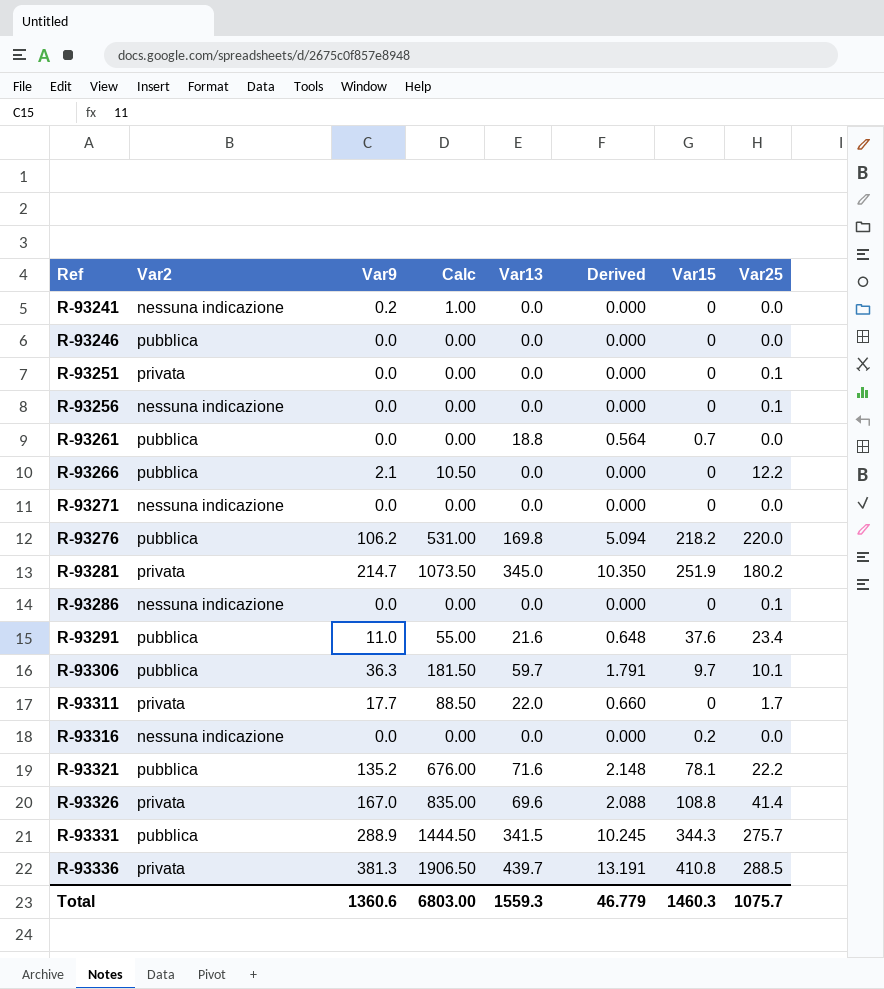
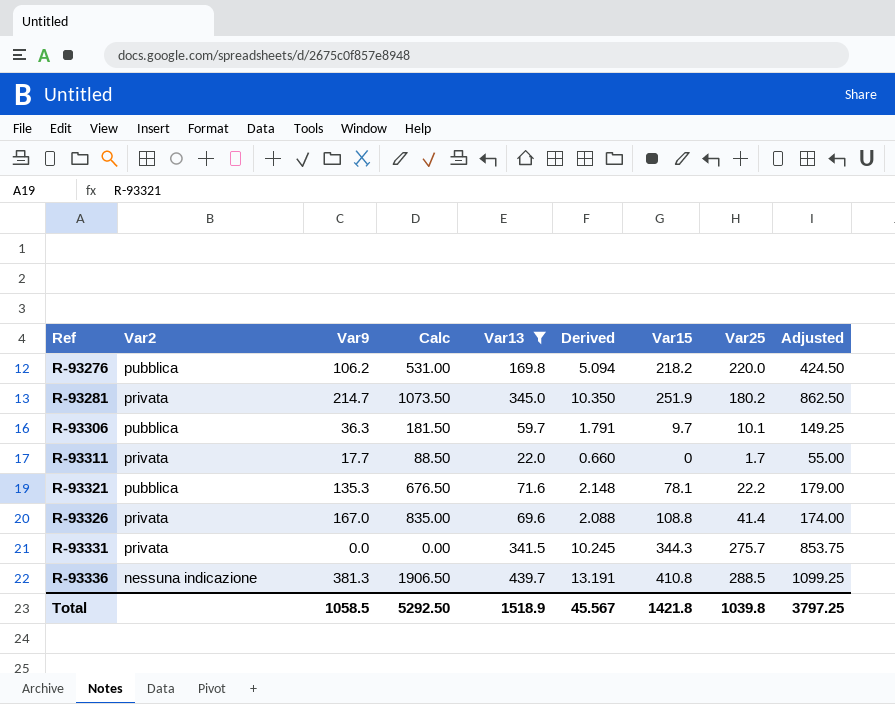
filter: none -> Var13 >= 22.0
column Adjusted | formula: none -> [Var13] * 2.5
R-93321 | Var9: 135.2 -> 135.3
R-93321 | Calc: 676.00 -> 676.50
R-93331 | Var2: pubblica -> privata
R-93331 | Var9: 288.9 -> 0.0
R-93331 | Calc: 1444.50 -> 0.00
R-93336 | Var2: privata -> nessuna indicazione
Total | Var9: 1360.6 -> 1058.5
Total | Calc: 6803.00 -> 5292.50
Total | Var13: 1559.3 -> 1518.9
Total | Derived: 46.779 -> 45.567
Total | Var15: 1460.3 -> 1421.8
Total | Var25: 1075.7 -> 1039.8

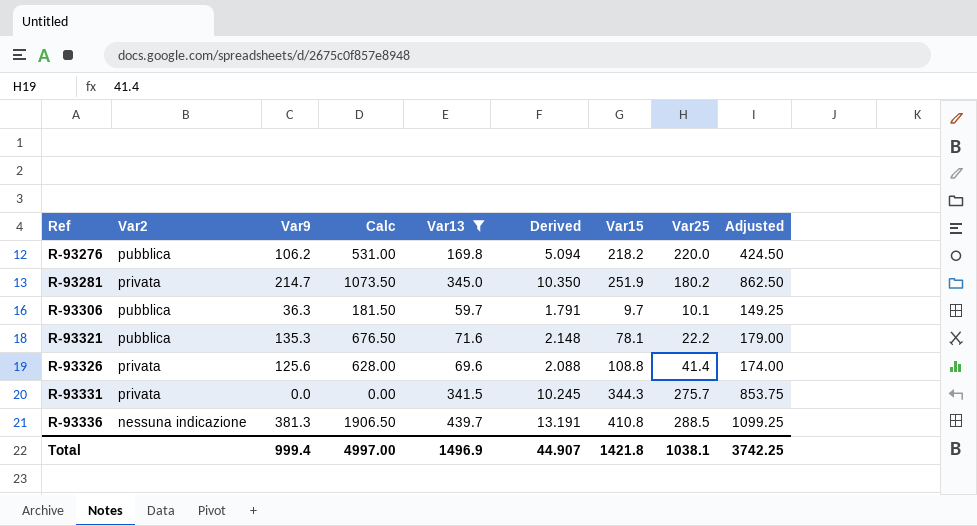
row R-93311: privata | 17.7 | 88.50 | 22.0 | 0.660 | 0 | 1.7 | 55.00 -> none
R-93326 | Var9: 167.0 -> 125.6
R-93326 | Calc: 835.00 -> 628.00
Total | Var9: 1058.5 -> 999.4
Total | Calc: 5292.50 -> 4997.00
Total | Var13: 1518.9 -> 1496.9
Total | Derived: 45.567 -> 44.907
Total | Var25: 1039.8 -> 1038.1
Total | Adjusted: 3797.25 -> 3742.25

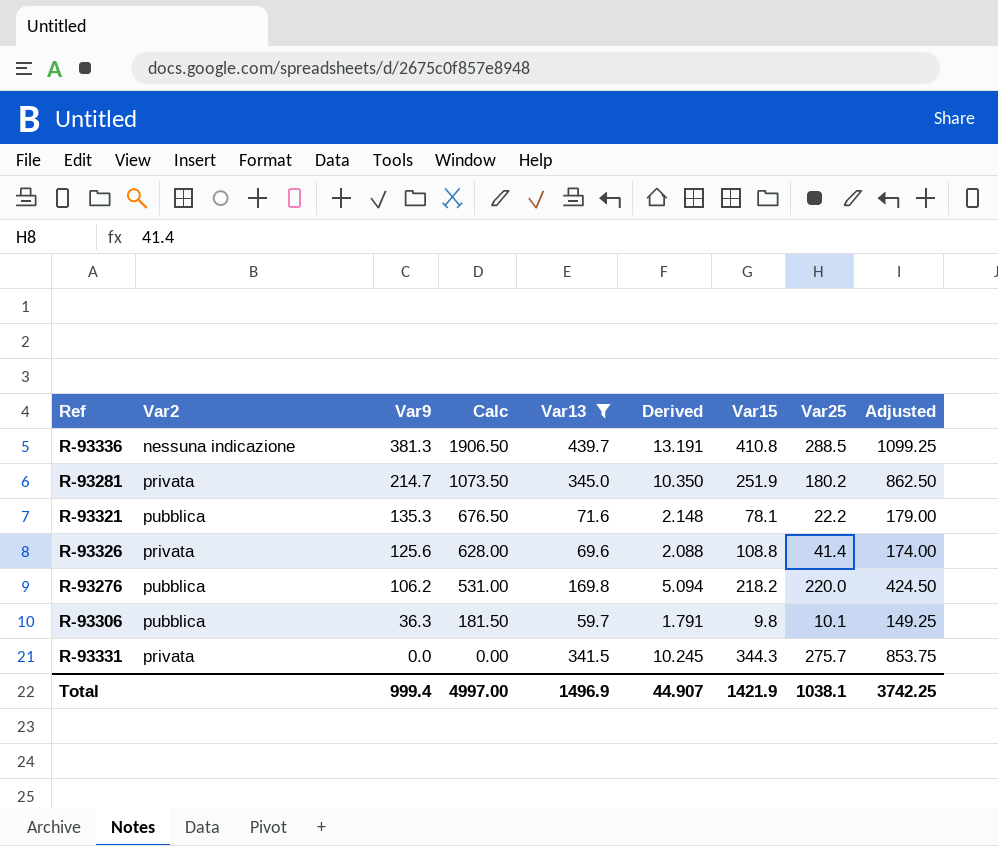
row order: Ref ascending -> Var9 descending
R-93306 | Var15: 9.7 -> 9.8
Total | Var15: 1421.8 -> 1421.9

